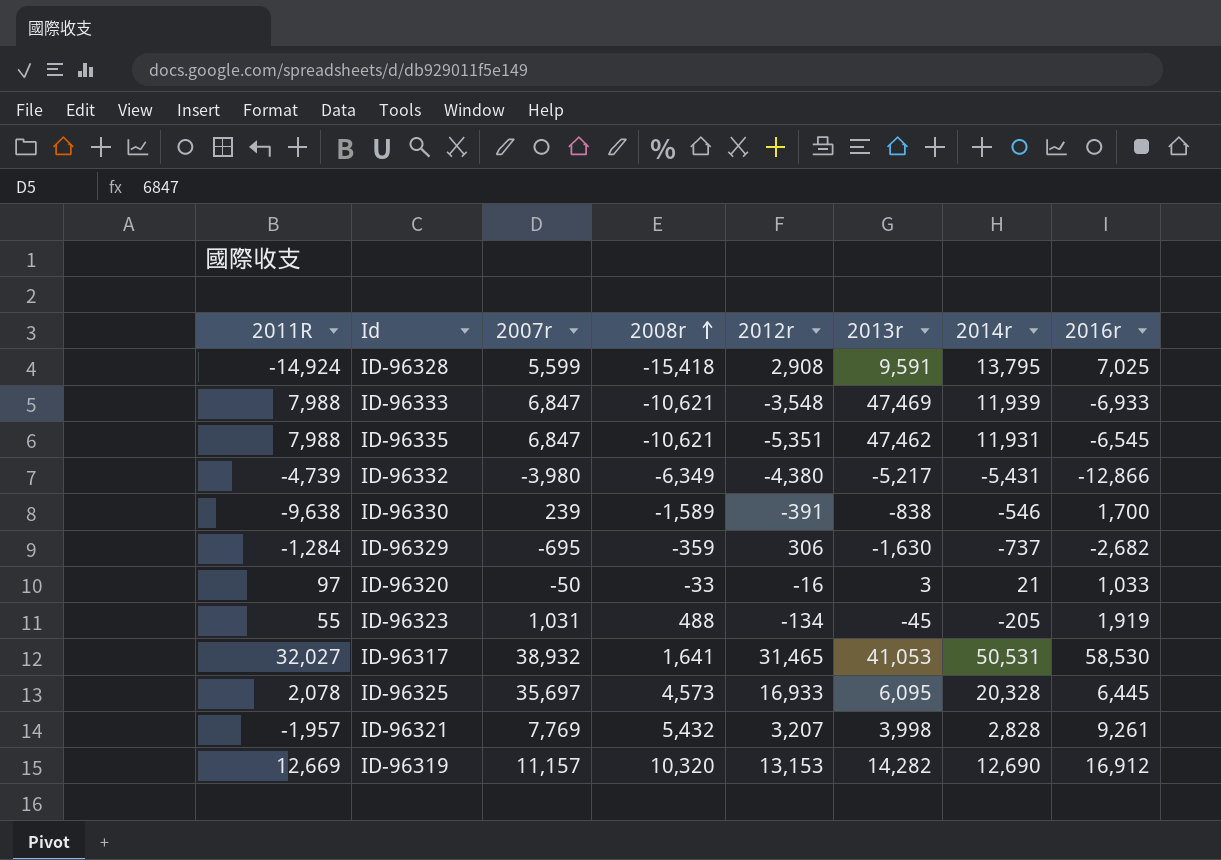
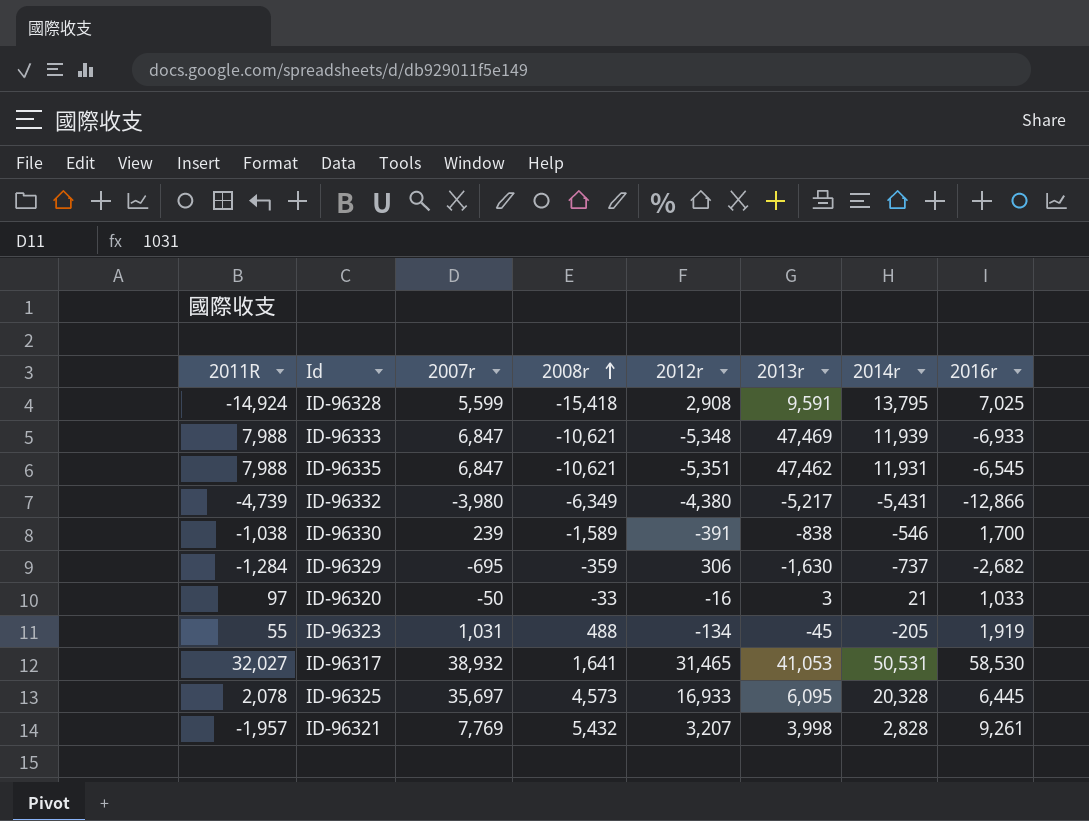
row ID-96319: 12,669 | 11,157 | 10,320 | 13,153 | 14,282 | 12,690 | 16,912 -> none
ID-96333 | 2012r: -3,548 -> -5,348
ID-96330 | 2011R: -9,638 -> -1,038

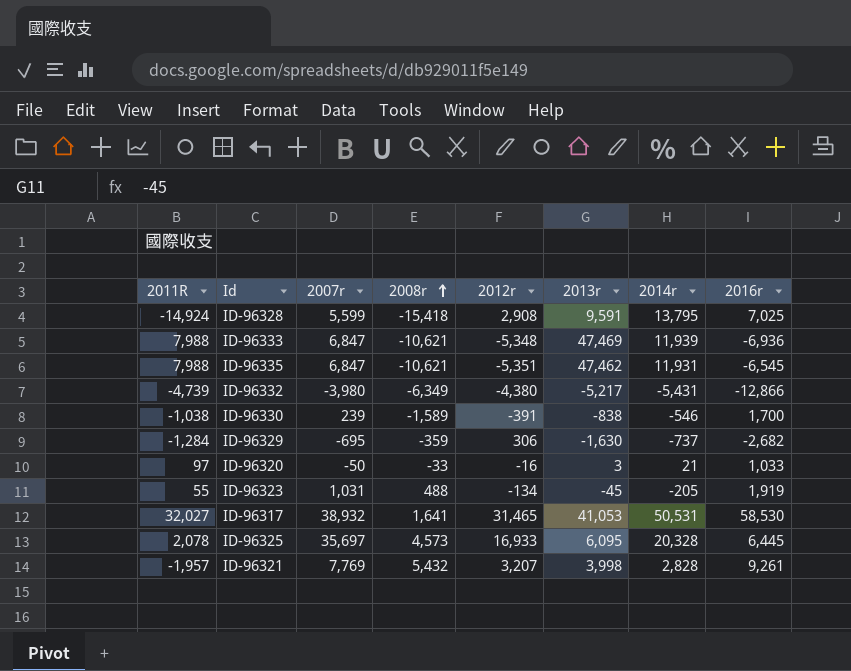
ID-96333 | 2016r: -6,933 -> -6,936

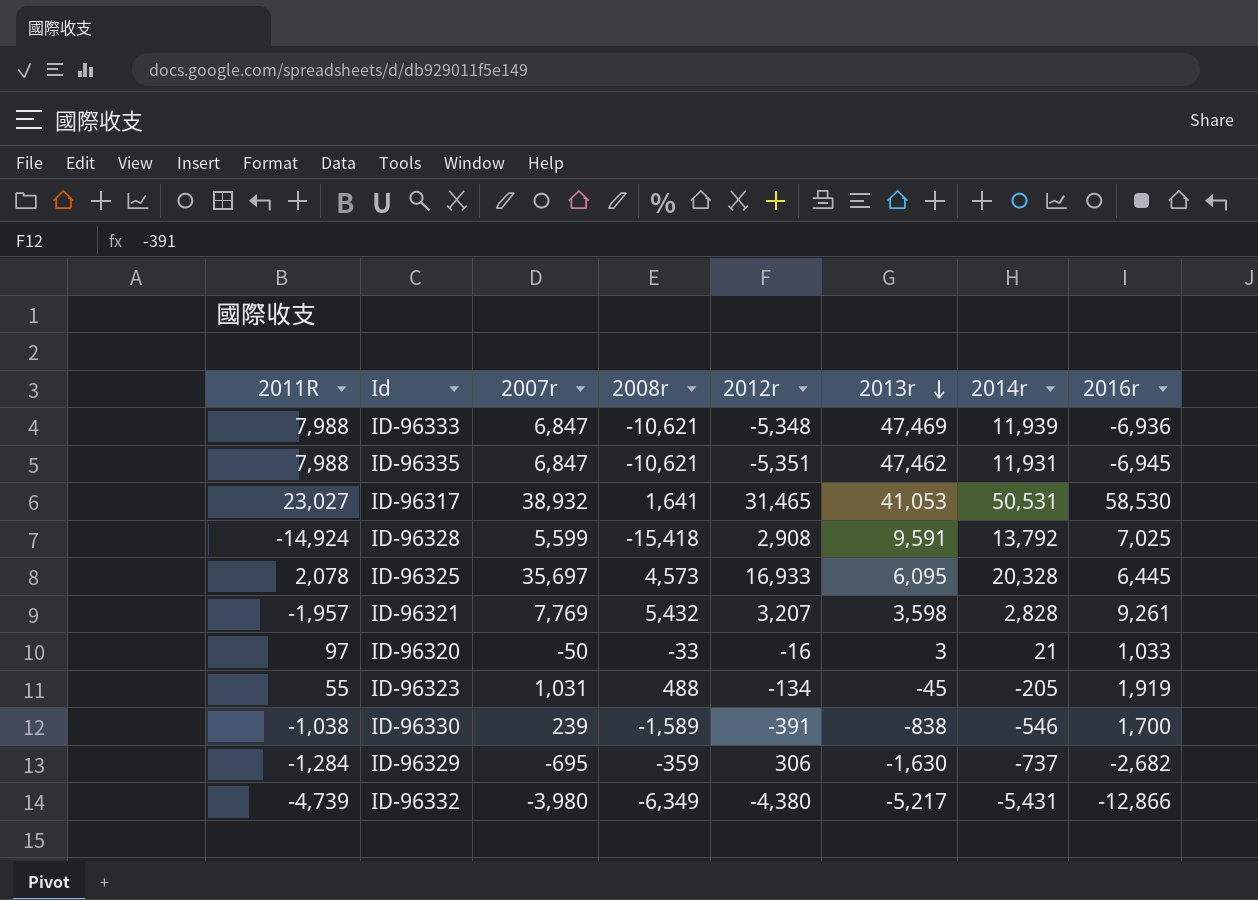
row order: 2008r ascending -> 2013r descending
ID-96335 | 2016r: -6,545 -> -6,945
ID-96317 | 2011R: 32,027 -> 23,027
ID-96328 | 2014r: 13,795 -> 13,792
ID-96321 | 2013r: 3,998 -> 3,598

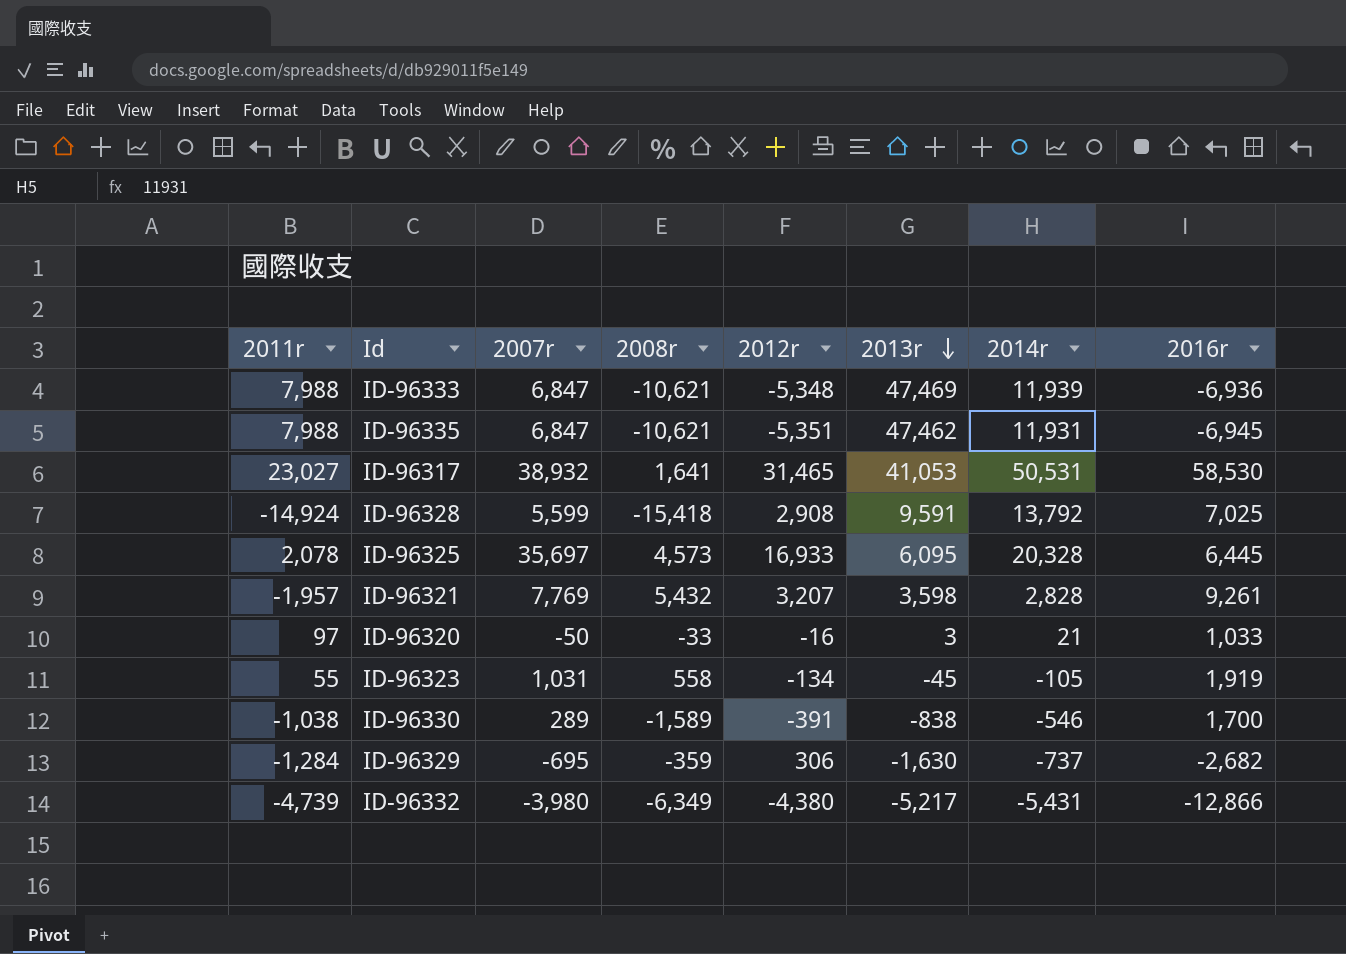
column name: 2011R -> 2011r
ID-96323 | 2008r: 488 -> 558
ID-96323 | 2014r: -205 -> -105
ID-96330 | 2007r: 239 -> 289

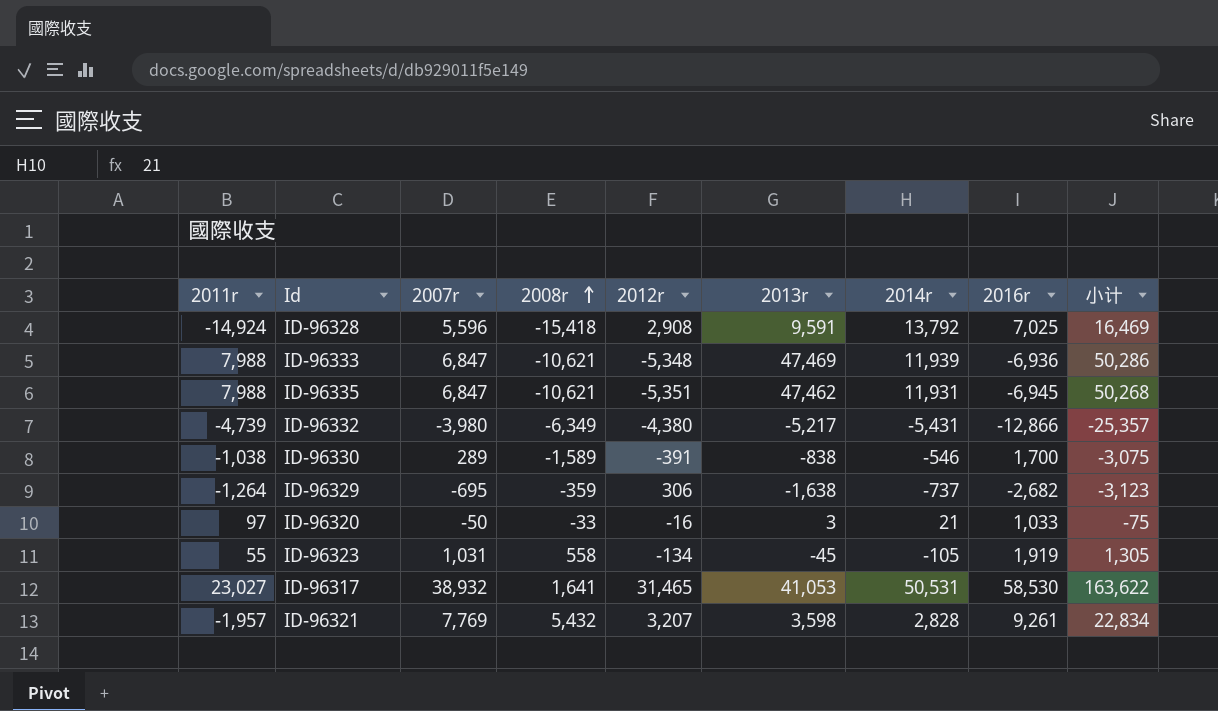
row order: 2013r descending -> 2008r ascending
column 小计 | formula: none -> [2007r] + [2008r] + [2012r] + [2013r] + [2014r]
row ID-96325: 2,078 | 35,697 | 4,573 | 16,933 | 6,095 | 20,328 | 6,445 -> none
ID-96328 | 2007r: 5,599 -> 5,596
ID-96329 | 2011r: -1,284 -> -1,264
ID-96329 | 2013r: -1,630 -> -1,638

